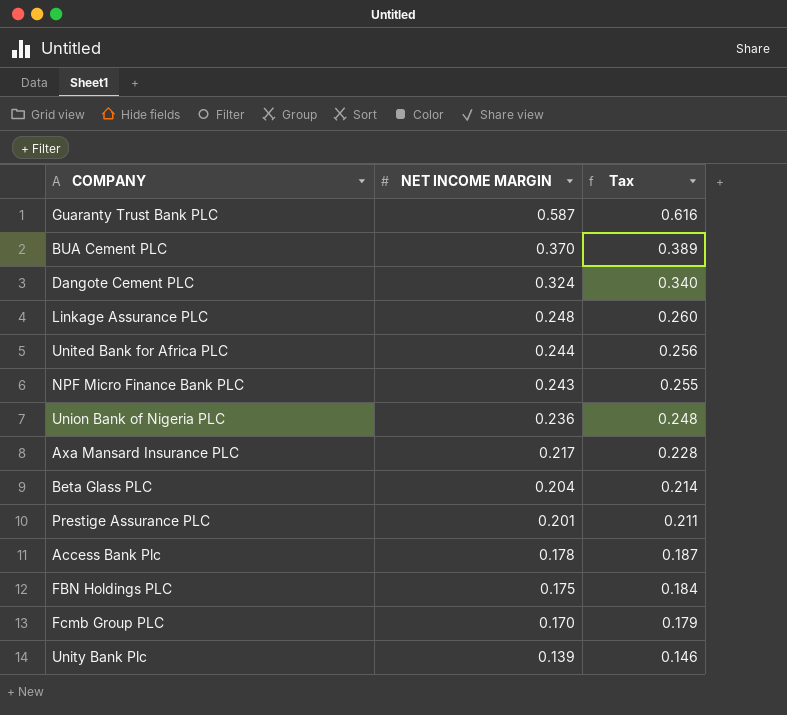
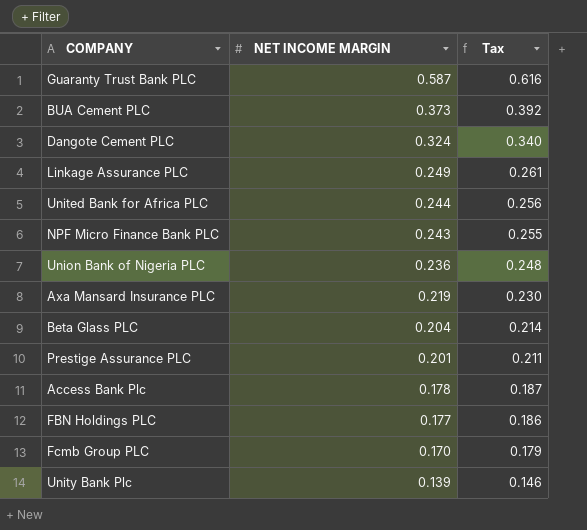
BUA Cement PLC | NET INCOME MARGIN: 0.370 -> 0.373
BUA Cement PLC | Tax: 0.389 -> 0.392
Linkage Assurance PLC | NET INCOME MARGIN: 0.248 -> 0.249
Linkage Assurance PLC | Tax: 0.260 -> 0.261
Axa Mansard Insurance PLC | NET INCOME MARGIN: 0.217 -> 0.219
Axa Mansard Insurance PLC | Tax: 0.228 -> 0.230
FBN Holdings PLC | NET INCOME MARGIN: 0.175 -> 0.177
FBN Holdings PLC | Tax: 0.184 -> 0.186

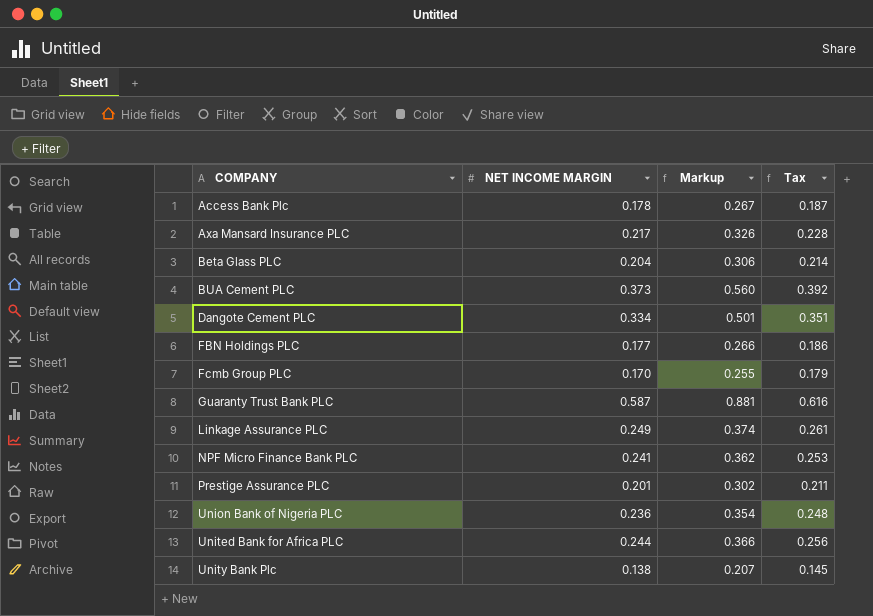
row order: NET INCOME MARGIN descending -> COMPANY ascending
column Markup | formula: none -> [NET INCOME MARGIN] * 1.5
Axa Mansard Insurance PLC | NET INCOME MARGIN: 0.219 -> 0.217
Axa Mansard Insurance PLC | Tax: 0.230 -> 0.228
Dangote Cement PLC | NET INCOME MARGIN: 0.324 -> 0.334
Dangote Cement PLC | Tax: 0.340 -> 0.351
NPF Micro Finance Bank PLC | NET INCOME MARGIN: 0.243 -> 0.241
NPF Micro Finance Bank PLC | Tax: 0.255 -> 0.253
Unity Bank Plc | NET INCOME MARGIN: 0.139 -> 0.138
Unity Bank Plc | Tax: 0.146 -> 0.145

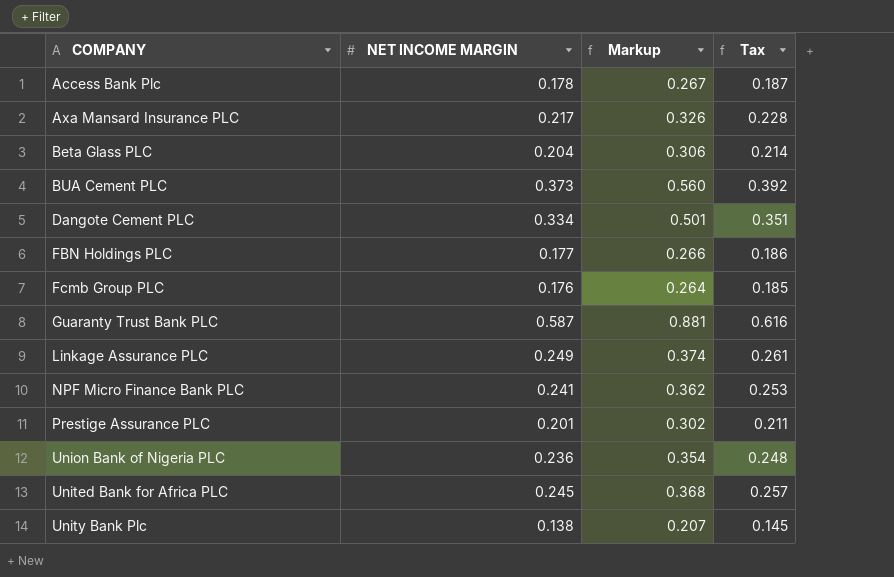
Fcmb Group PLC | NET INCOME MARGIN: 0.170 -> 0.176
Fcmb Group PLC | Markup: 0.255 -> 0.264
Fcmb Group PLC | Tax: 0.179 -> 0.185
United Bank for Africa PLC | NET INCOME MARGIN: 0.244 -> 0.245
United Bank for Africa PLC | Markup: 0.366 -> 0.368
United Bank for Africa PLC | Tax: 0.256 -> 0.257

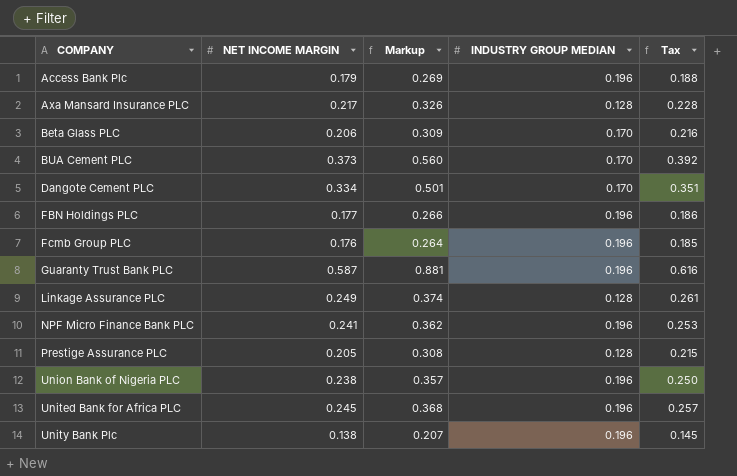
column INDUSTRY GROUP MEDIAN | position: none -> 4
Access Bank Plc | NET INCOME MARGIN: 0.178 -> 0.179
Access Bank Plc | Markup: 0.267 -> 0.269
Access Bank Plc | Tax: 0.187 -> 0.188
Beta Glass PLC | NET INCOME MARGIN: 0.204 -> 0.206
Beta Glass PLC | Markup: 0.306 -> 0.309
Beta Glass PLC | Tax: 0.214 -> 0.216
Prestige Assurance PLC | NET INCOME MARGIN: 0.201 -> 0.205
Prestige Assurance PLC | Markup: 0.302 -> 0.308
Prestige Assurance PLC | Tax: 0.211 -> 0.215
Union Bank of Nigeria PLC | NET INCOME MARGIN: 0.236 -> 0.238
Union Bank of Nigeria PLC | Markup: 0.354 -> 0.357
Union Bank of Nigeria PLC | Tax: 0.248 -> 0.250

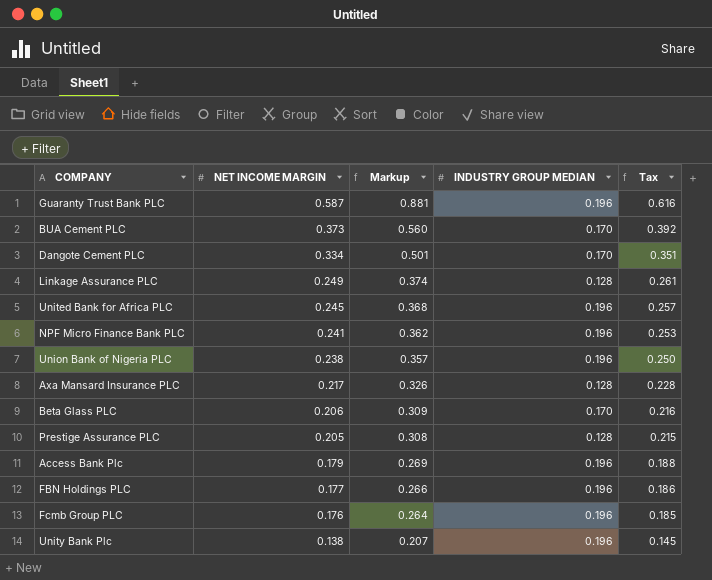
row order: COMPANY ascending -> NET INCOME MARGIN descending

